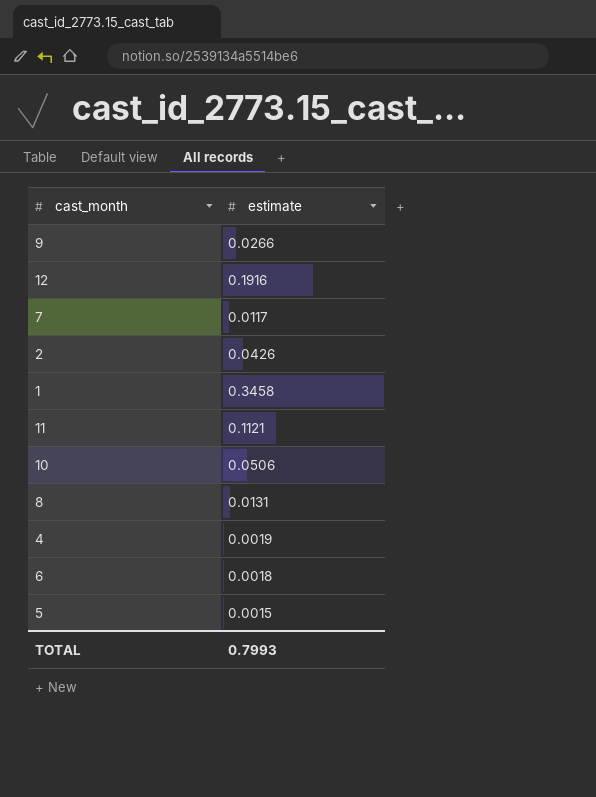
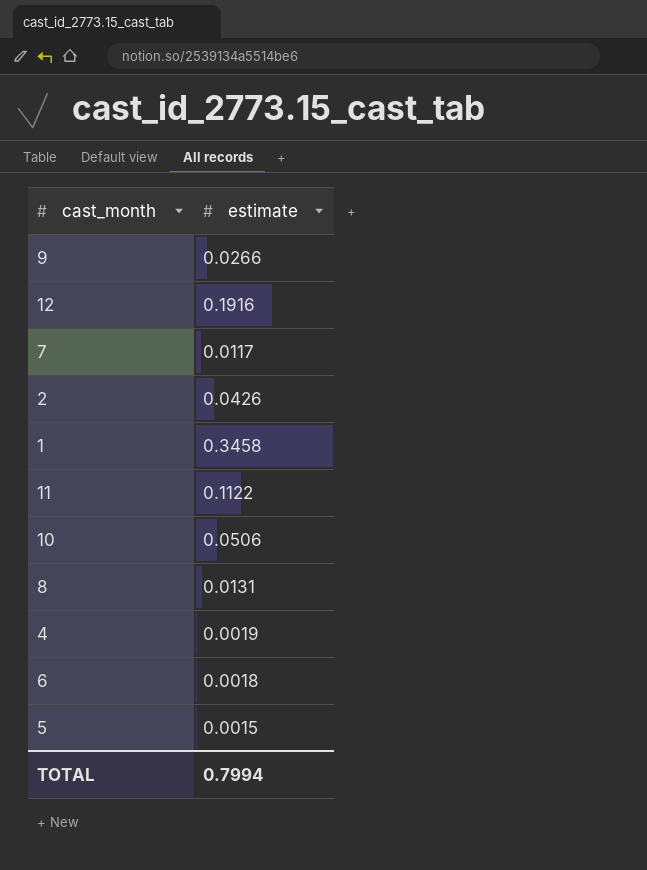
11 | estimate: 0.1121 -> 0.1122
TOTAL | estimate: 0.7993 -> 0.7994

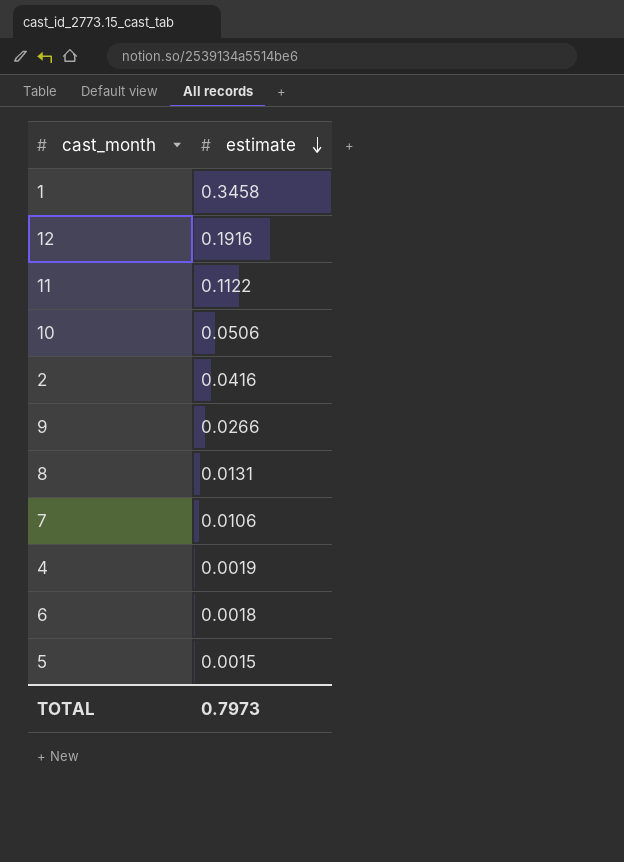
row order: none -> estimate descending
2 | estimate: 0.0426 -> 0.0416
7 | estimate: 0.0117 -> 0.0106
TOTAL | estimate: 0.7994 -> 0.7973

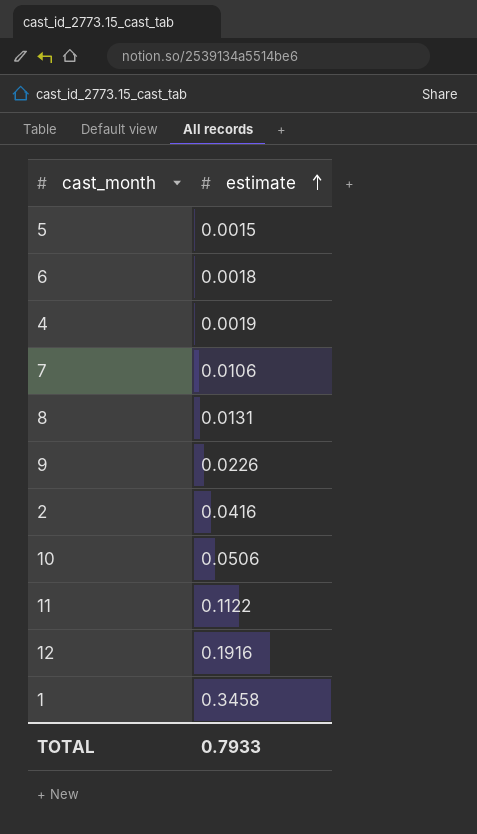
row order: estimate descending -> estimate ascending
9 | estimate: 0.0266 -> 0.0226
TOTAL | estimate: 0.7973 -> 0.7933

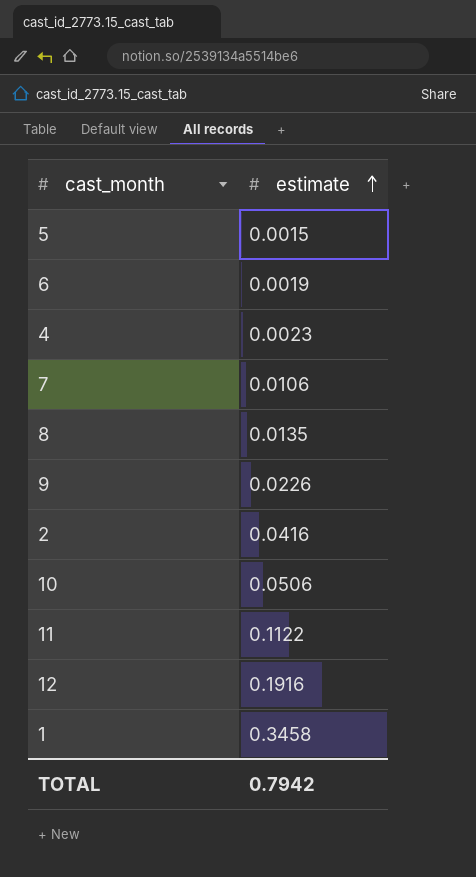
6 | estimate: 0.0018 -> 0.0019
4 | estimate: 0.0019 -> 0.0023
8 | estimate: 0.0131 -> 0.0135
TOTAL | estimate: 0.7933 -> 0.7942

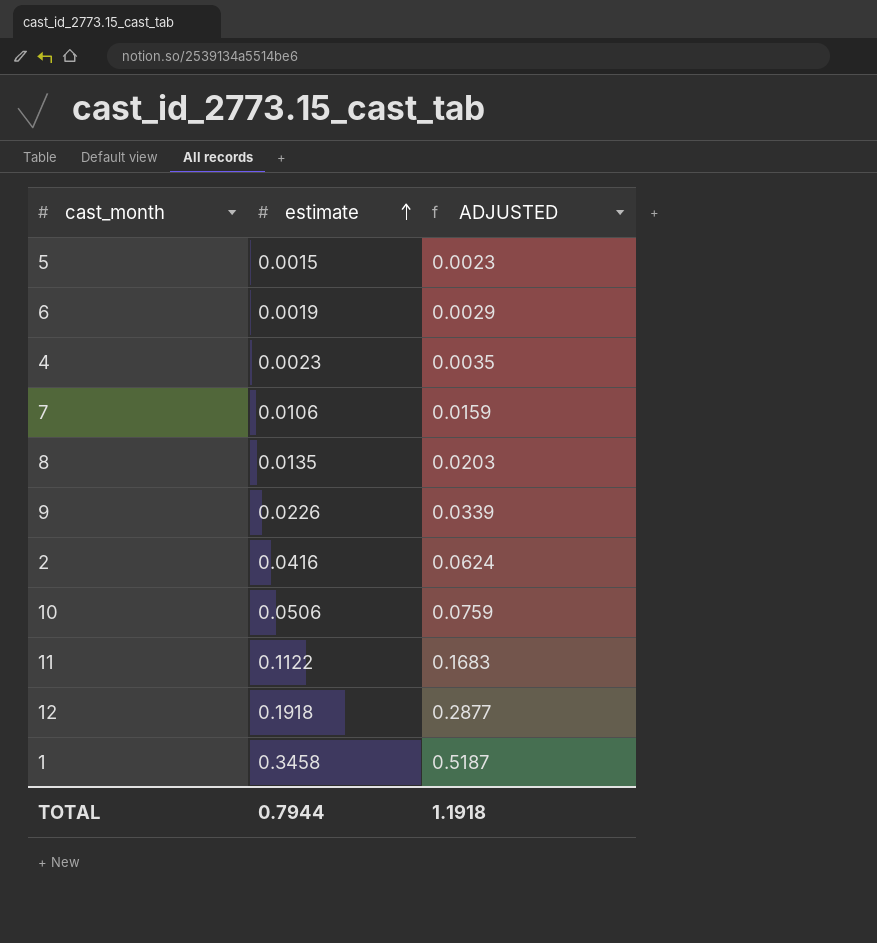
column ADJUSTED | formula: none -> [estimate] * 1.5
12 | estimate: 0.1916 -> 0.1918
TOTAL | estimate: 0.7942 -> 0.7944

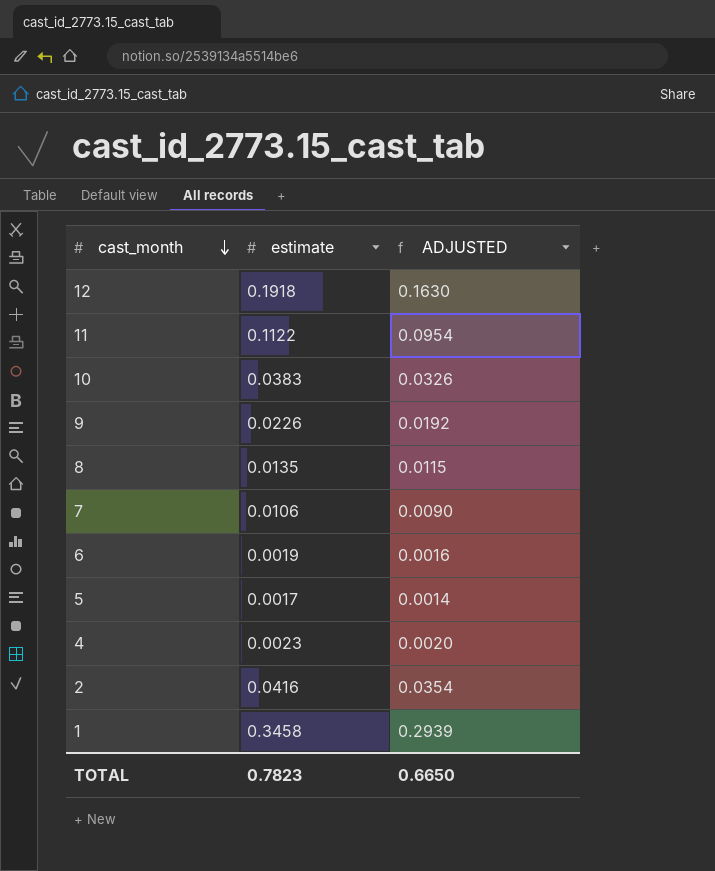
row order: estimate ascending -> cast_month descending
column ADJUSTED | formula: [estimate] * 1.5 -> [estimate] * 0.85
10 | estimate: 0.0506 -> 0.0383
5 | estimate: 0.0015 -> 0.0017
TOTAL | estimate: 0.7944 -> 0.7823
TOTAL | ADJUSTED: 1.1918 -> 0.6650

